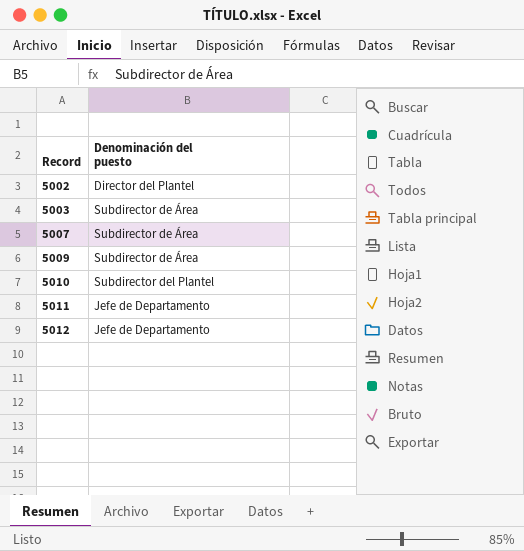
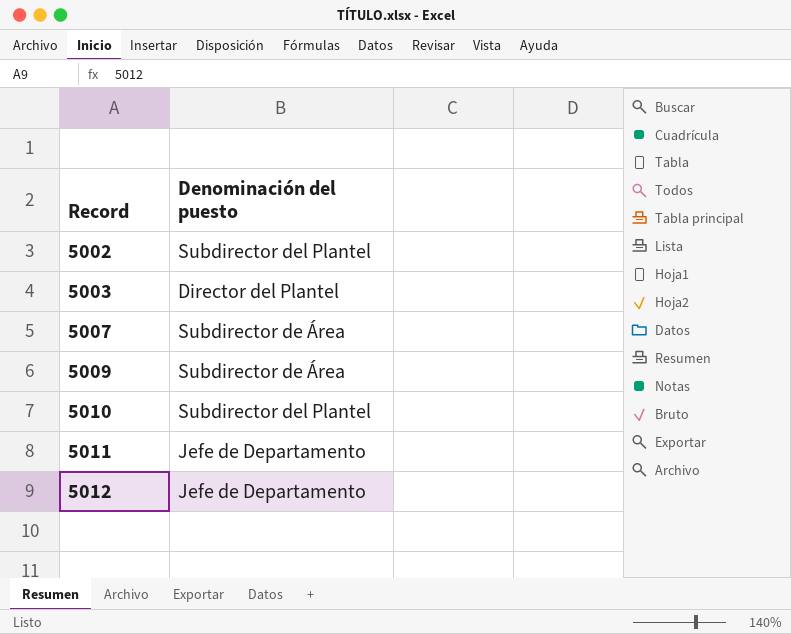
5002 | Denominación del puesto: Director del Plantel -> Subdirector del Plantel
5003 | Denominación del puesto: Subdirector de Área -> Director del Plantel

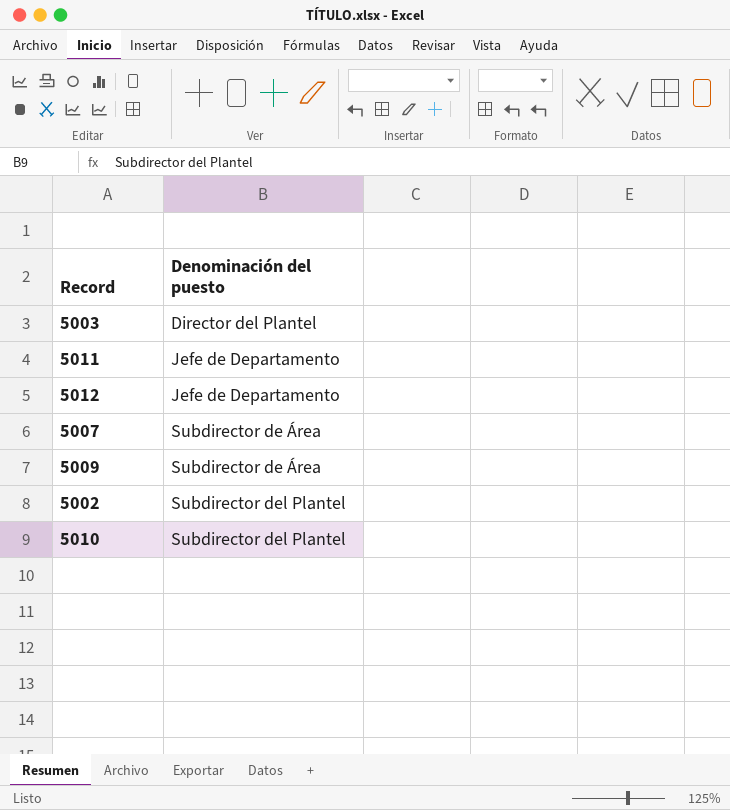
row order: Record ascending -> Denominación del puesto ascending

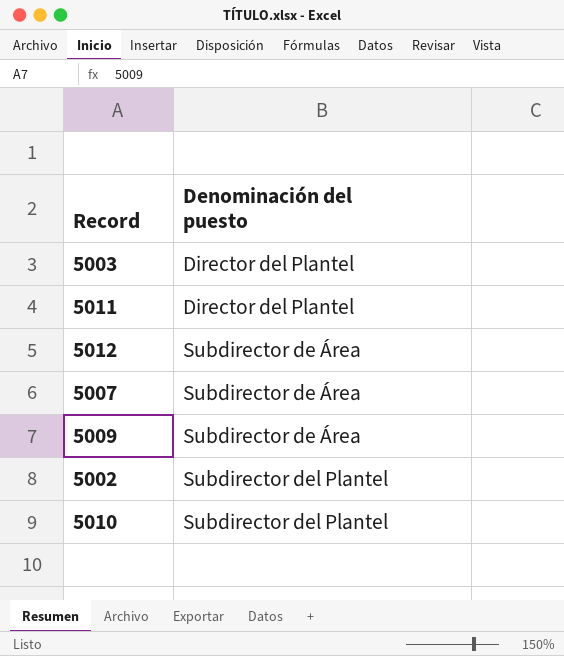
5011 | Denominación del puesto: Jefe de Departamento -> Director del Plantel
5012 | Denominación del puesto: Jefe de Departamento -> Subdirector de Área

